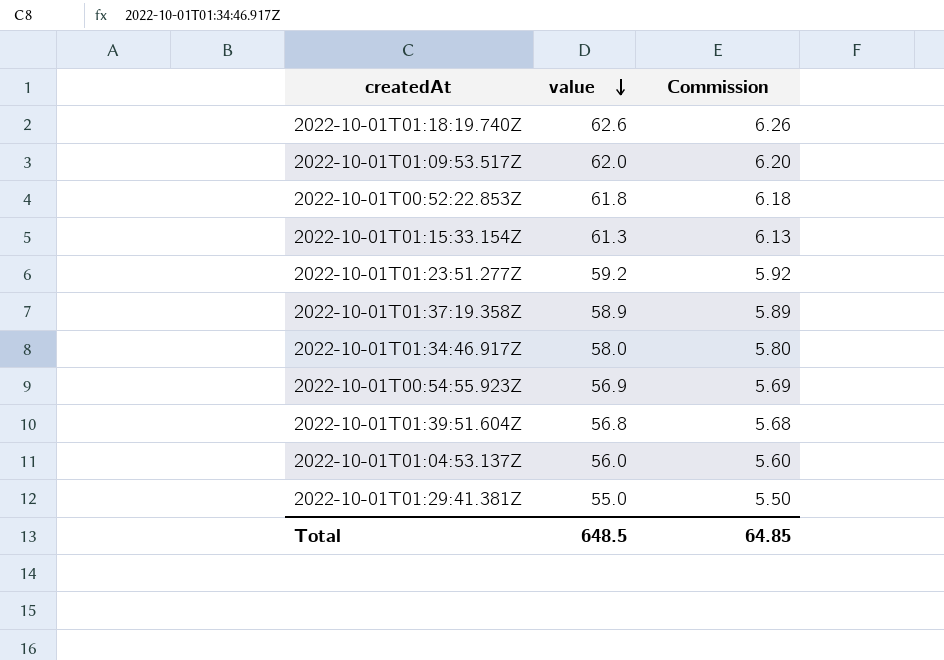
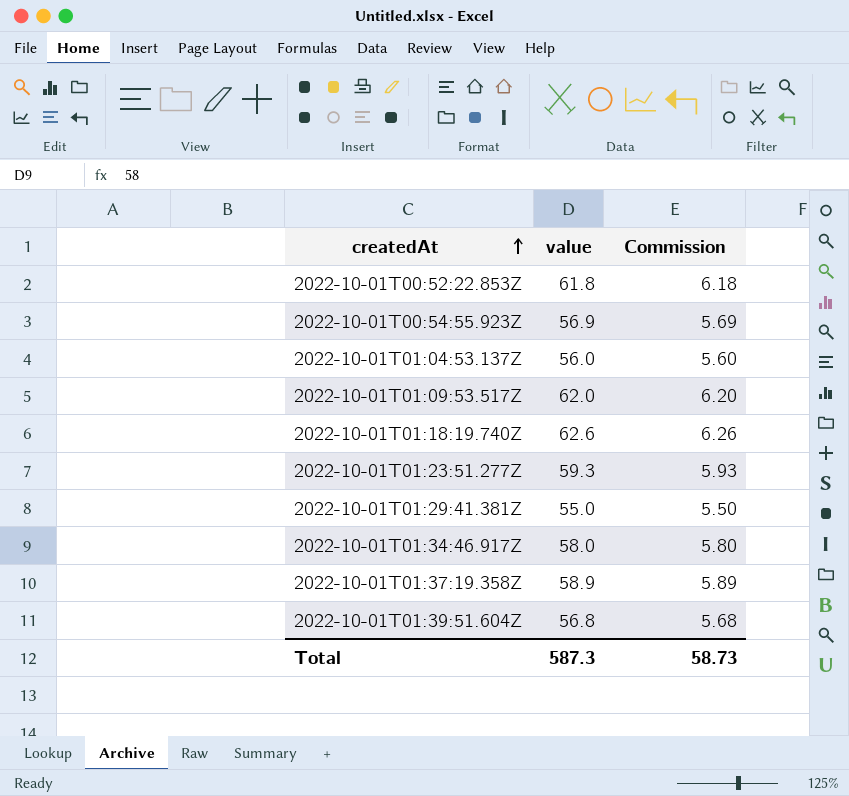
row order: value descending -> createdAt ascending
row 2022-10-01T01:15:33.154Z: 61.3 | 6.13 -> none
2022-10-01T01:23:51.277Z | value: 59.2 -> 59.3
2022-10-01T01:23:51.277Z | Commission: 5.92 -> 5.93
Total | value: 648.5 -> 587.3
Total | Commission: 64.85 -> 58.73

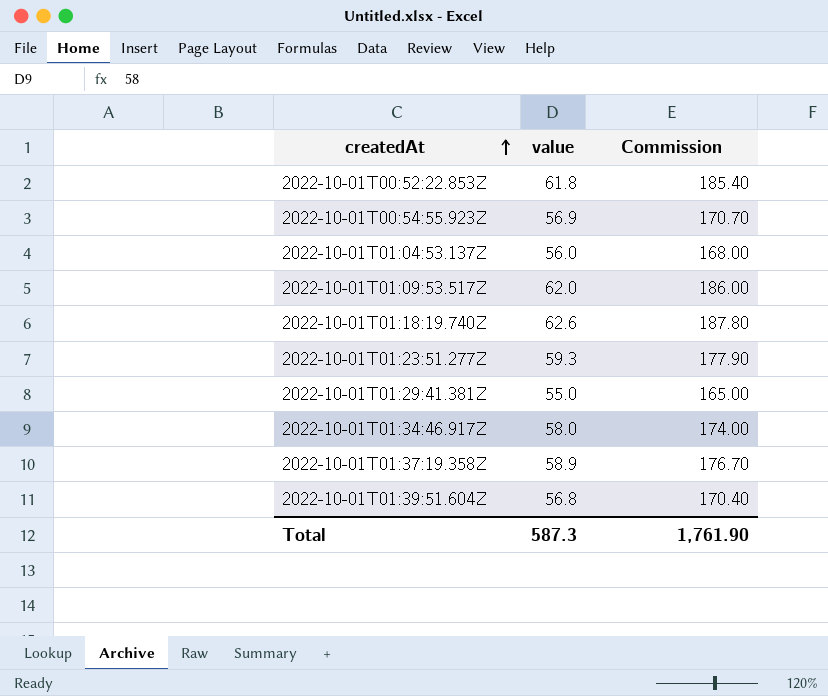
column Commission | formula: [value] * 0.1 -> [value] * 3
Total | Commission: 58.73 -> 1,761.90

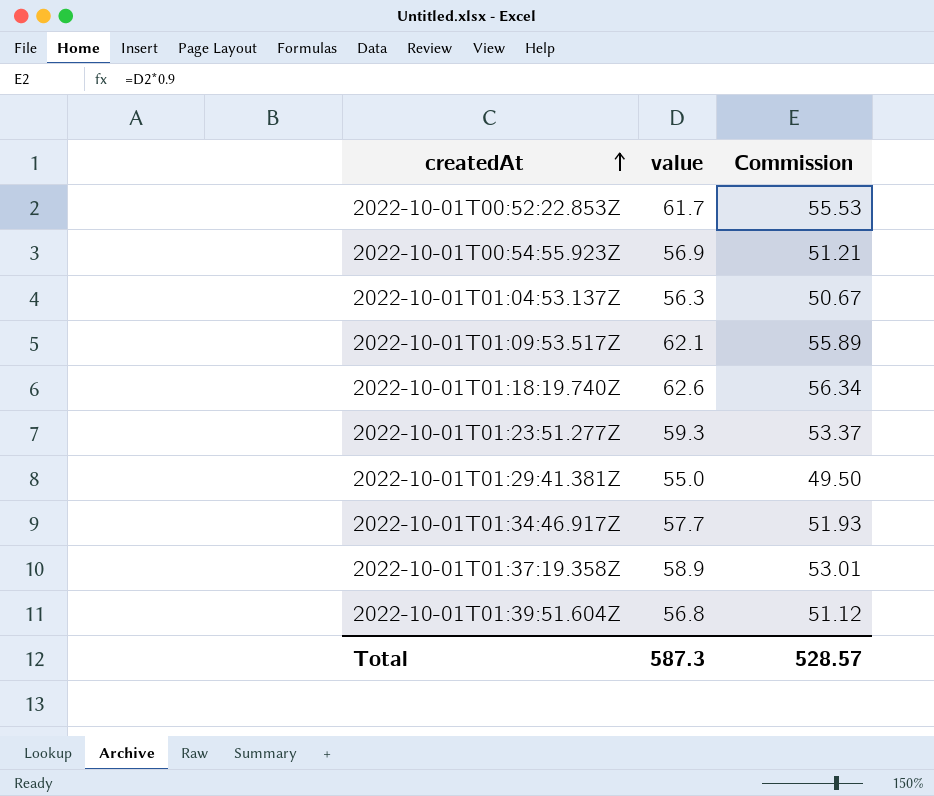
column Commission | formula: [value] * 3 -> [value] * 0.9
2022-10-01T00:52:22.853Z | value: 61.8 -> 61.7
2022-10-01T01:04:53.137Z | value: 56.0 -> 56.3
2022-10-01T01:09:53.517Z | value: 62.0 -> 62.1
2022-10-01T01:34:46.917Z | value: 58.0 -> 57.7
Total | Commission: 1,761.90 -> 528.57

